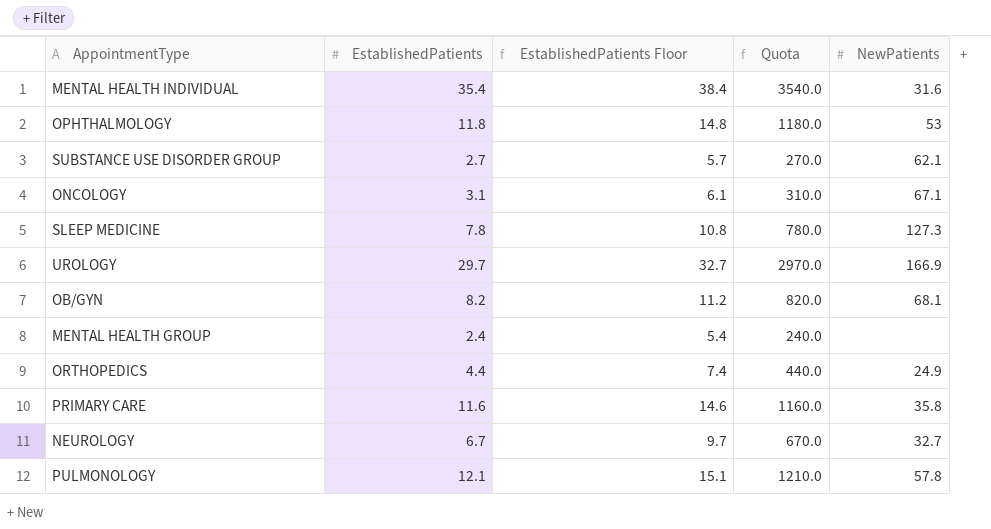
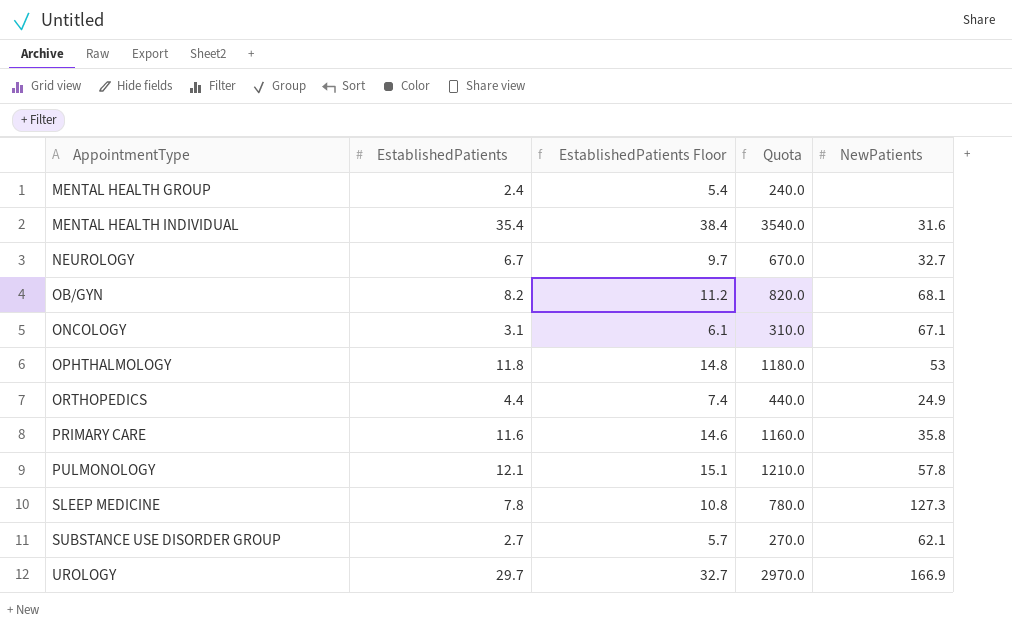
row order: none -> AppointmentType ascending

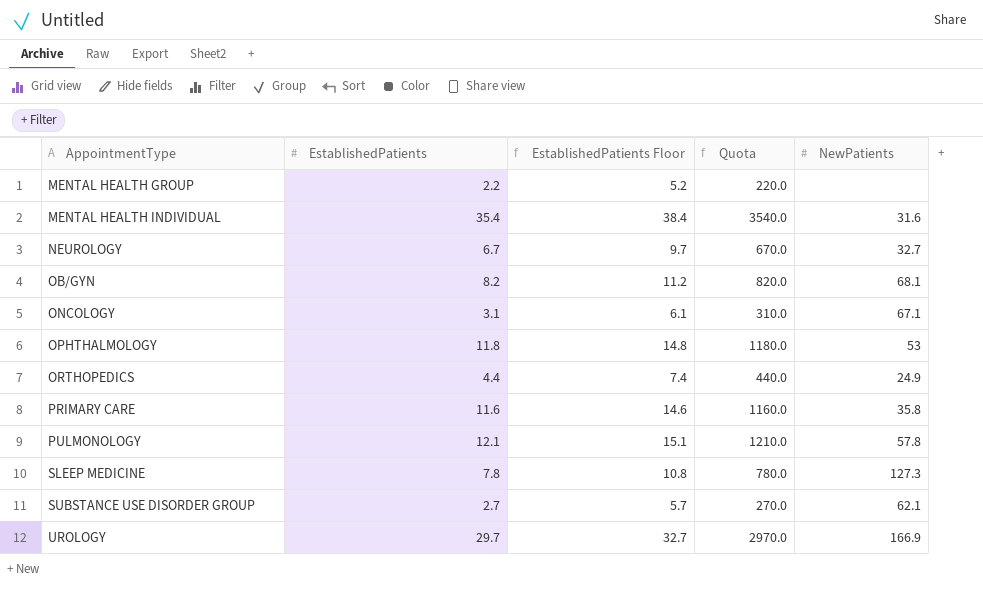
MENTAL HEALTH GROUP | EstablishedPatients: 2.4 -> 2.2
MENTAL HEALTH GROUP | EstablishedPatients Floor: 5.4 -> 5.2
MENTAL HEALTH GROUP | Quota: 240.0 -> 220.0

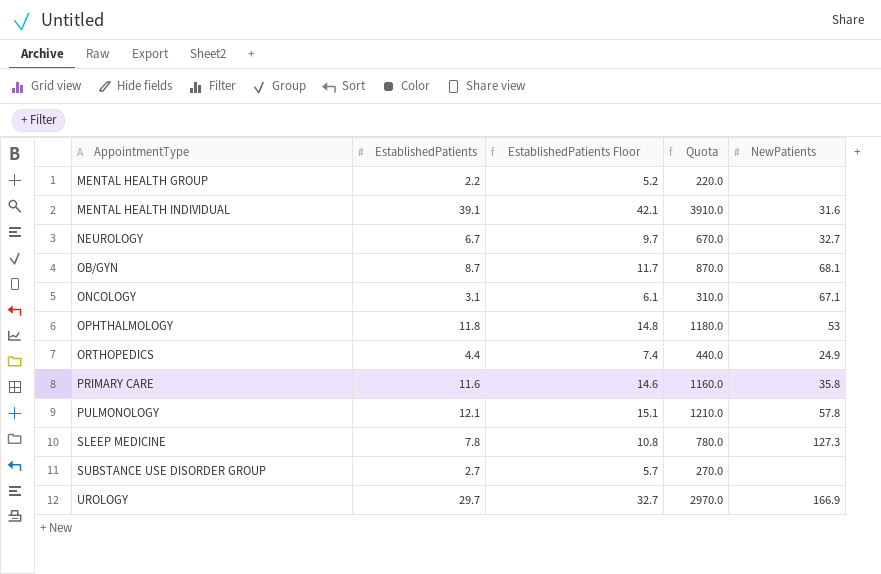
MENTAL HEALTH INDIVIDUAL | EstablishedPatients: 35.4 -> 39.1
MENTAL HEALTH INDIVIDUAL | EstablishedPatients Floor: 38.4 -> 42.1
MENTAL HEALTH INDIVIDUAL | Quota: 3540.0 -> 3910.0
OB/GYN | EstablishedPatients: 8.2 -> 8.7
OB/GYN | EstablishedPatients Floor: 11.2 -> 11.7
OB/GYN | Quota: 820.0 -> 870.0
SUBSTANCE USE DISORDER GROUP | NewPatients: 62.1 -> none

